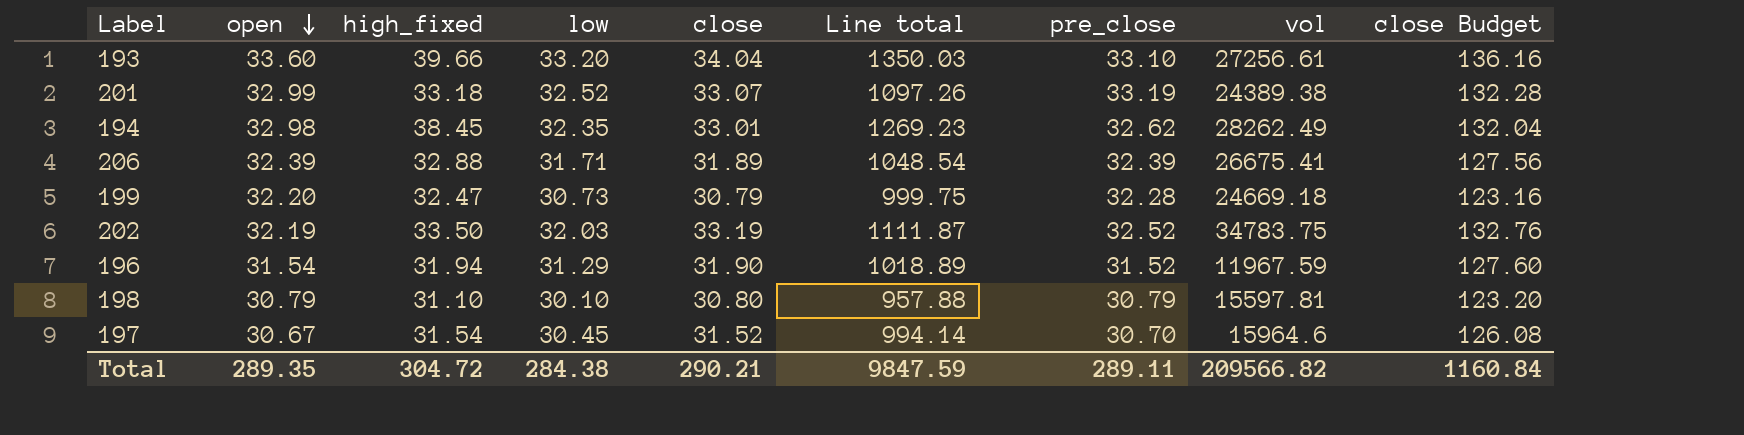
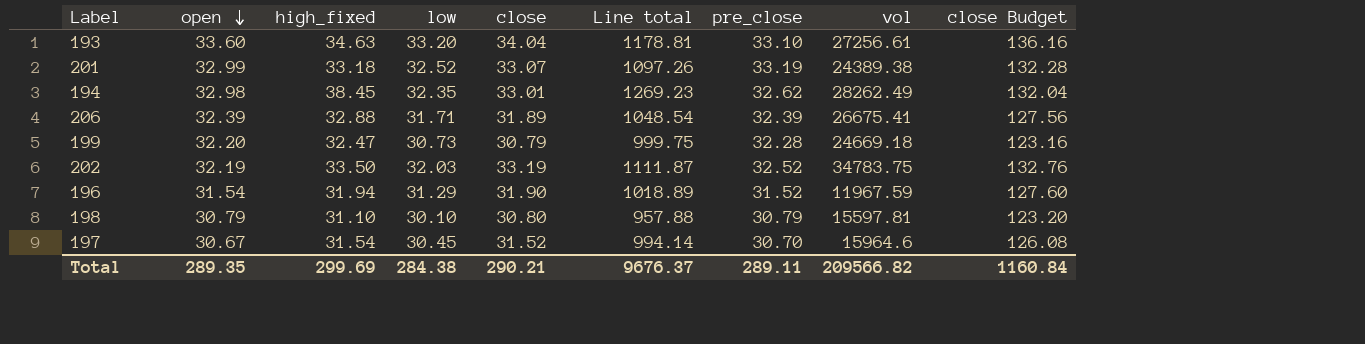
193 | high_fixed: 39.66 -> 34.63
193 | Line total: 1350.03 -> 1178.81
Total | high_fixed: 304.72 -> 299.69
Total | Line total: 9847.59 -> 9676.37

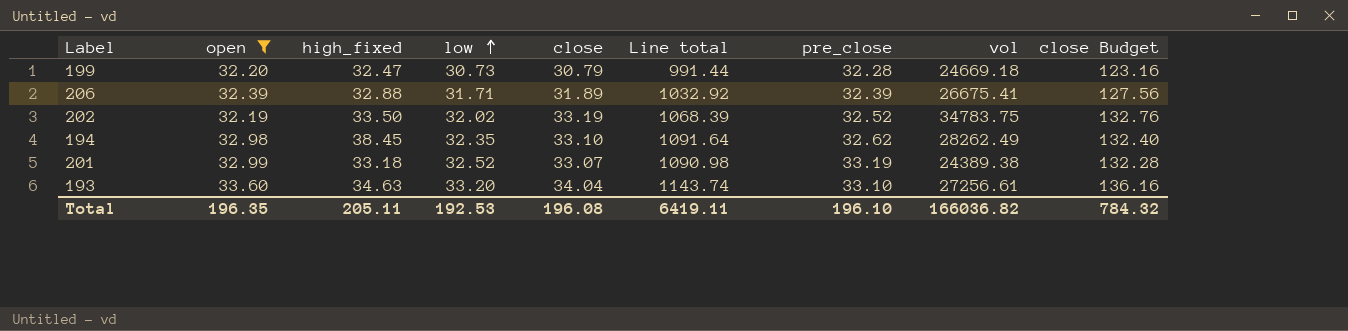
filter: none -> open >= 32.19
row order: open descending -> low ascending
column Line total | formula: [high_fixed] * [close] -> [open] * [close]
202 | low: 32.03 -> 32.02
194 | close: 33.01 -> 33.10
194 | close Budget: 132.04 -> 132.40
Total | open: 289.35 -> 196.35
Total | high_fixed: 299.69 -> 205.11
Total | low: 284.38 -> 192.53
Total | close: 290.21 -> 196.08
Total | Line total: 9676.37 -> 6419.11
Total | pre_close: 289.11 -> 196.10
Total | vol: 209566.82 -> 166036.82
Total | close Budget: 1160.84 -> 784.32

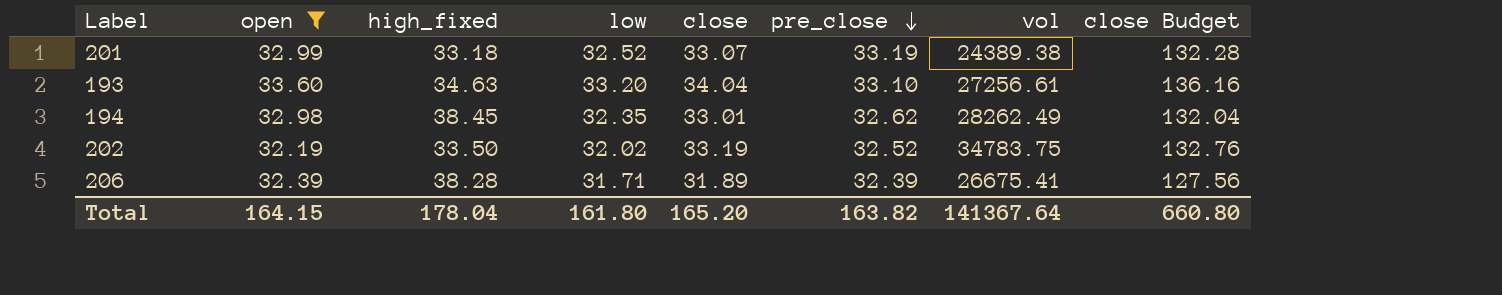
row order: low ascending -> pre_close descending
column Line total | formula: [open] * [close] -> none
row 199: 32.20 | 32.47 | 30.73 | 30.79 | 991.44 | 32.28 | 24669.18 | 123.16 -> none
194 | close: 33.10 -> 33.01
194 | close Budget: 132.40 -> 132.04
206 | high_fixed: 32.88 -> 38.28
Total | open: 196.35 -> 164.15
Total | high_fixed: 205.11 -> 178.04
Total | low: 192.53 -> 161.80
Total | close: 196.08 -> 165.20
Total | pre_close: 196.10 -> 163.82
Total | vol: 166036.82 -> 141367.64
Total | close Budget: 784.32 -> 660.80

